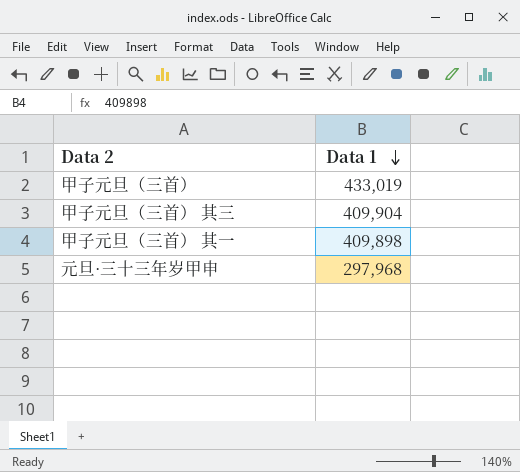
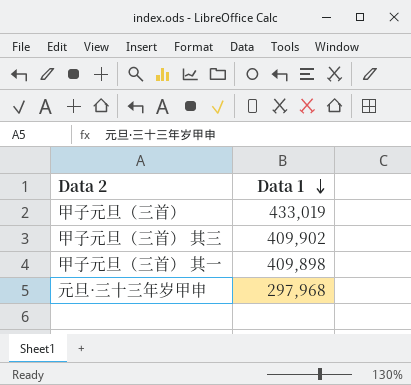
甲子元旦（三首） 其三 | Data 1: 409,904 -> 409,902

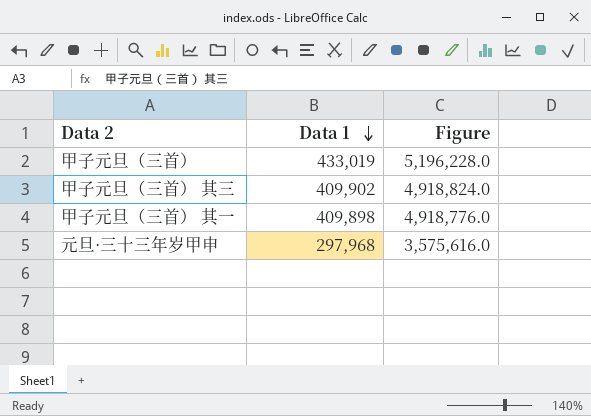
column Figure | formula: none -> [Data 1] * 12

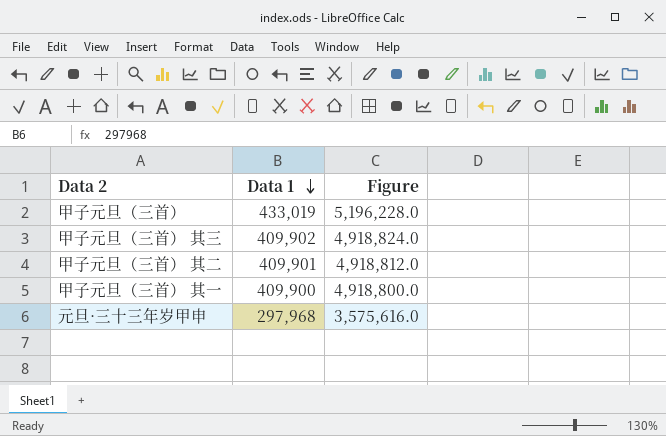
row 甲子元旦（三首） 其二: none -> 409,901 | 4,918,812.0
甲子元旦（三首） 其一 | Data 1: 409,898 -> 409,900
甲子元旦（三首） 其一 | Figure: 4,918,776.0 -> 4,918,800.0

